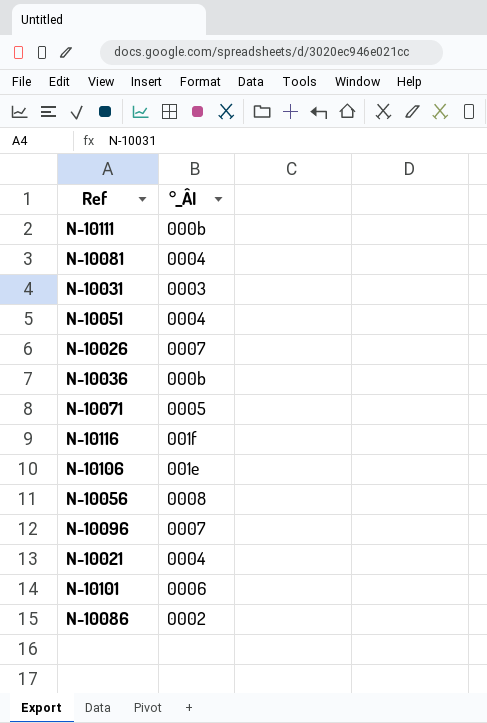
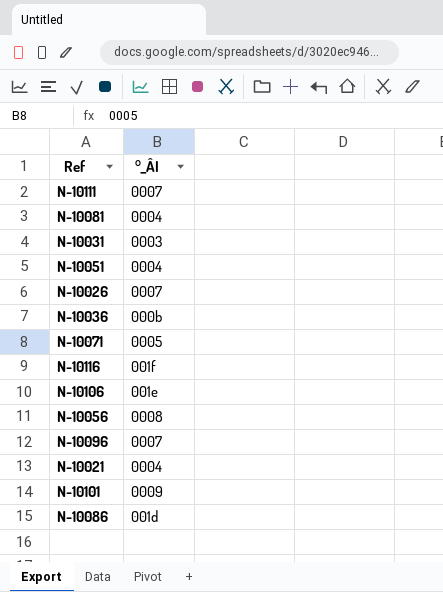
N-10111 | °_ÂI: 000b -> 0007
N-10101 | °_ÂI: 0006 -> 0009
N-10086 | °_ÂI: 0002 -> 001d

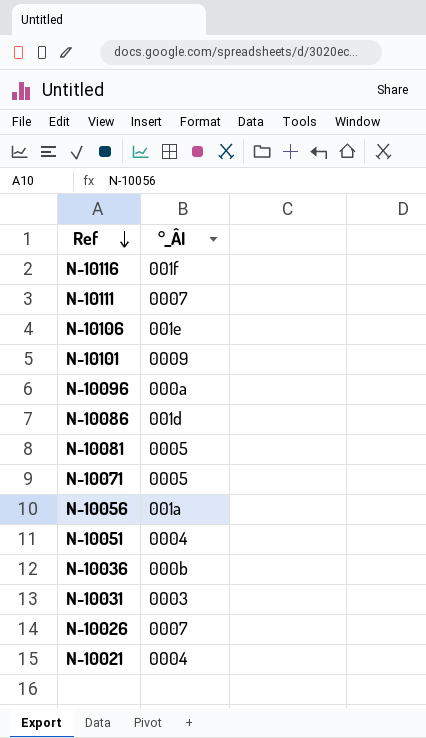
row order: none -> Ref descending
N-10096 | °_ÂI: 0007 -> 000a
N-10081 | °_ÂI: 0004 -> 0005
N-10056 | °_ÂI: 0008 -> 001a

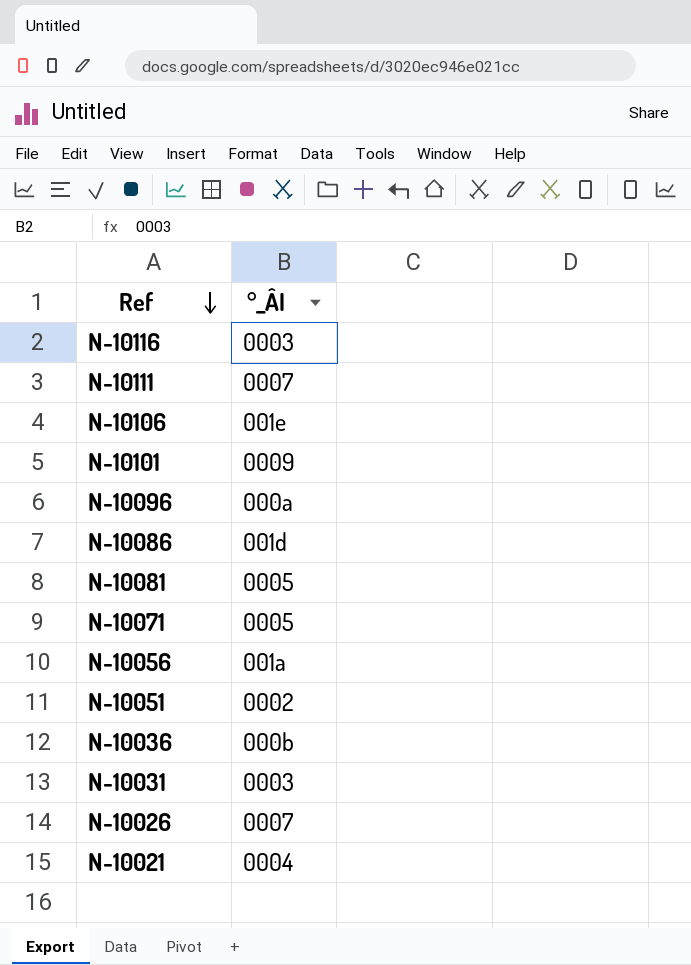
N-10116 | °_ÂI: 001f -> 0003
N-10051 | °_ÂI: 0004 -> 0002

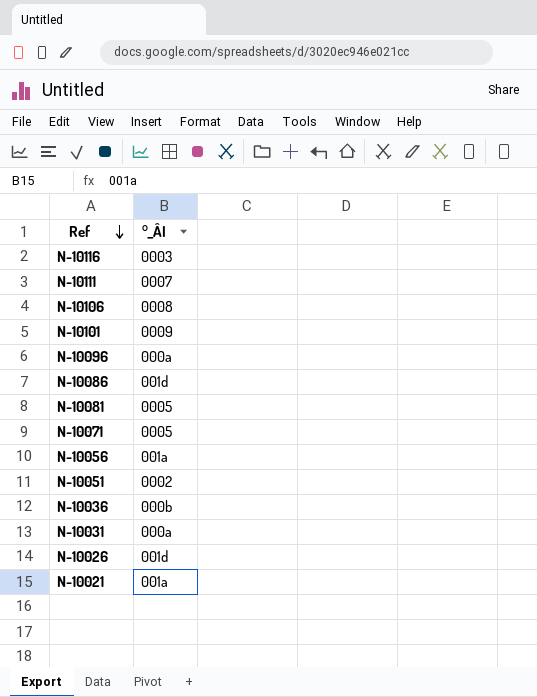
N-10106 | °_ÂI: 001e -> 0008
N-10031 | °_ÂI: 0003 -> 000a
N-10026 | °_ÂI: 0007 -> 001d
N-10021 | °_ÂI: 0004 -> 001a

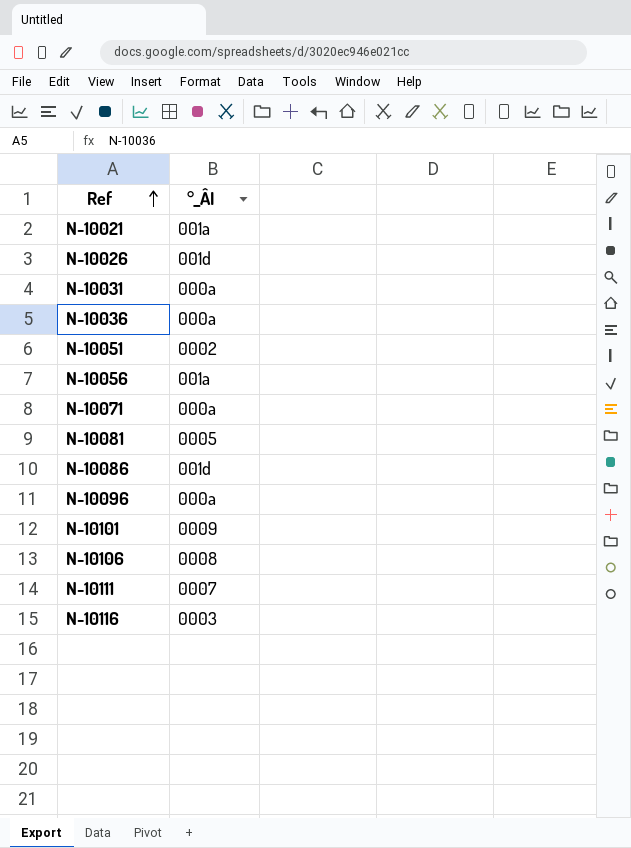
row order: Ref descending -> Ref ascending
N-10036 | °_ÂI: 000b -> 000a
N-10071 | °_ÂI: 0005 -> 000a

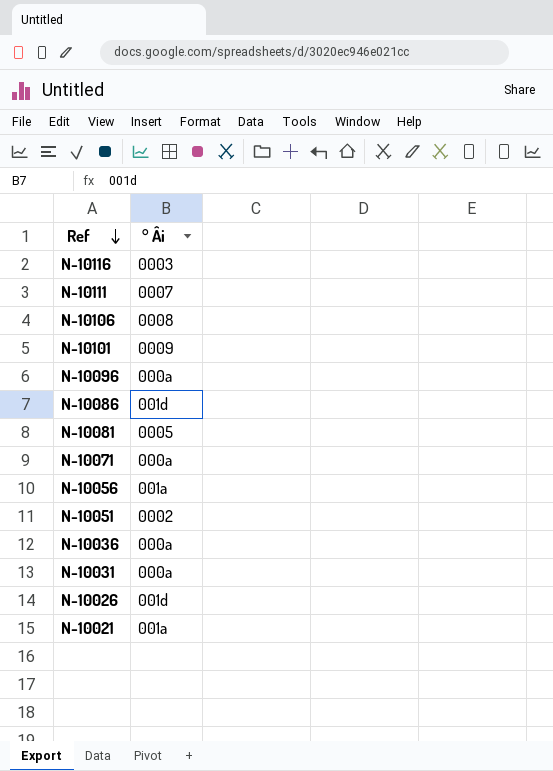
row order: Ref ascending -> Ref descending
column name: °_ÂI -> ° Âi

